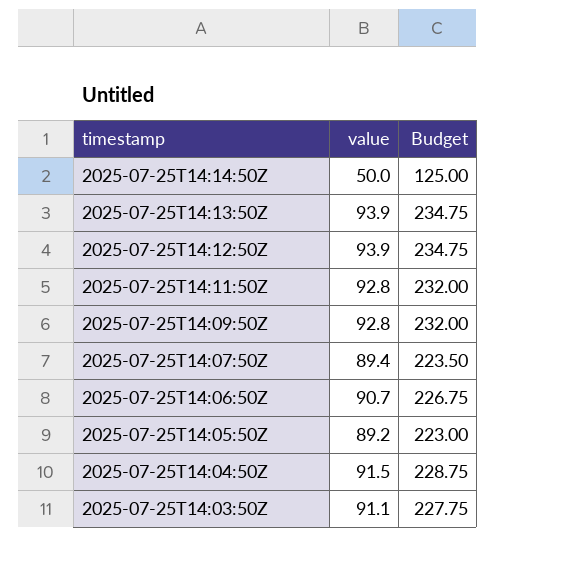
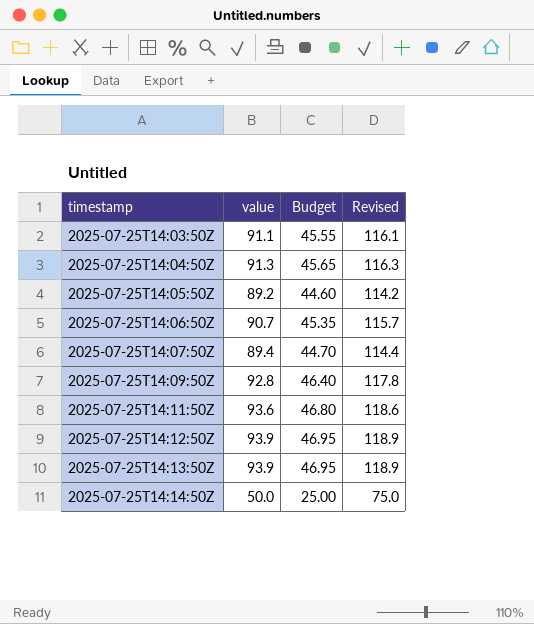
row order: timestamp descending -> timestamp ascending
column Budget | formula: [value] * 2.5 -> [value] * 0.5
column Revised | formula: none -> [value] + 25
2025-07-25T14:04:50Z | value: 91.5 -> 91.3
2025-07-25T14:11:50Z | value: 92.8 -> 93.6

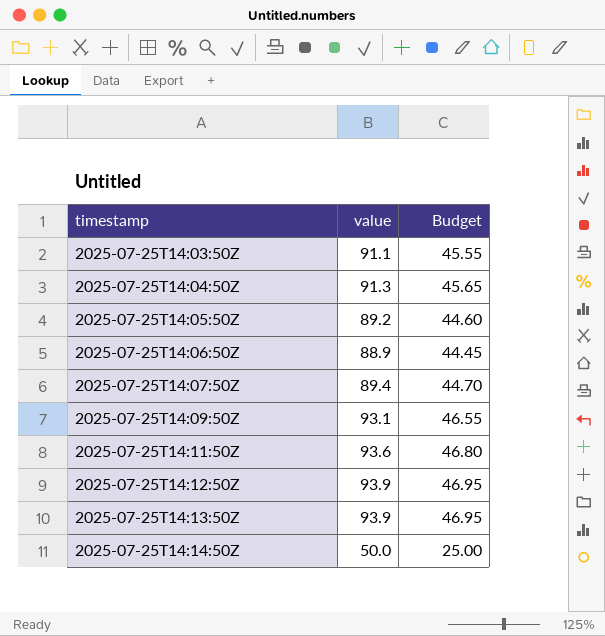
column Revised | formula: [value] + 25 -> none
2025-07-25T14:06:50Z | value: 90.7 -> 88.9
2025-07-25T14:06:50Z | Budget: 45.35 -> 44.45
2025-07-25T14:09:50Z | value: 92.8 -> 93.1
2025-07-25T14:09:50Z | Budget: 46.40 -> 46.55

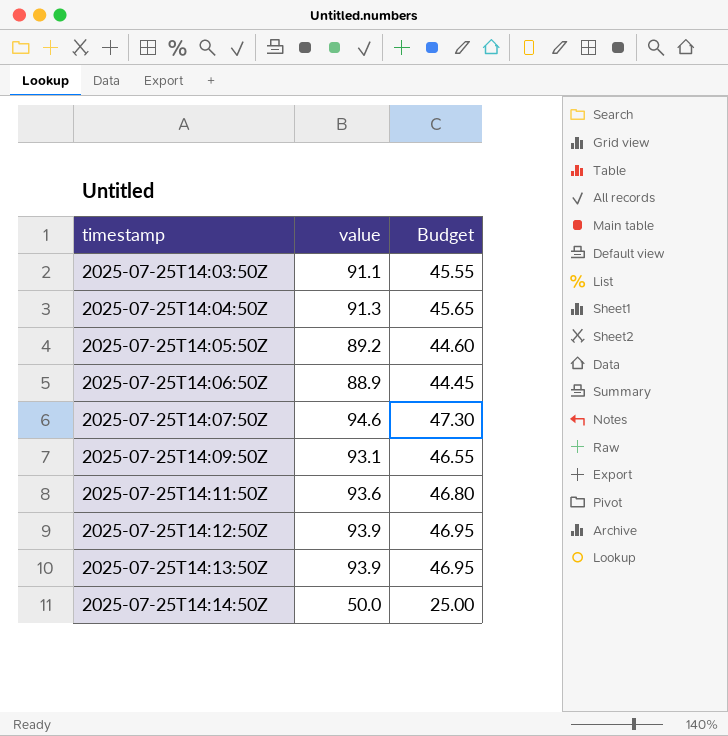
2025-07-25T14:07:50Z | value: 89.4 -> 94.6
2025-07-25T14:07:50Z | Budget: 44.70 -> 47.30

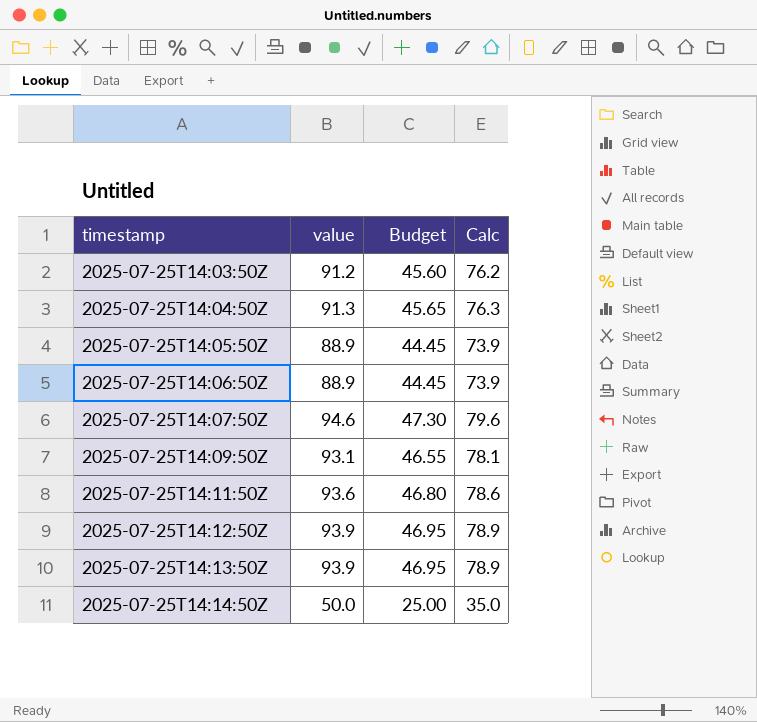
column Calc | formula: none -> [value] - 15
2025-07-25T14:03:50Z | value: 91.1 -> 91.2
2025-07-25T14:03:50Z | Budget: 45.55 -> 45.60
2025-07-25T14:05:50Z | value: 89.2 -> 88.9
2025-07-25T14:05:50Z | Budget: 44.60 -> 44.45

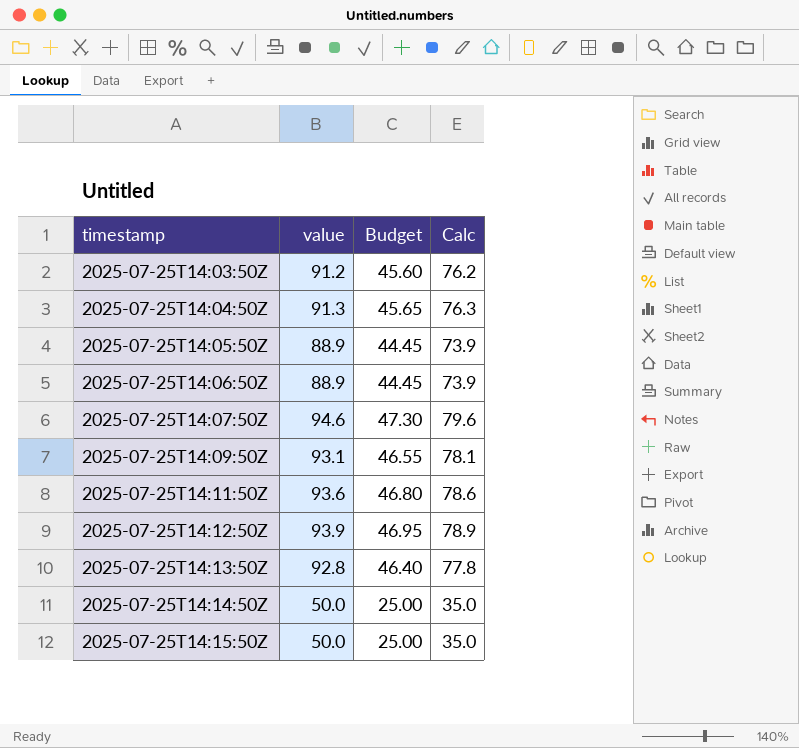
2025-07-25T14:13:50Z | value: 93.9 -> 92.8
2025-07-25T14:13:50Z | Budget: 46.95 -> 46.40
2025-07-25T14:13:50Z | Calc: 78.9 -> 77.8
row 2025-07-25T14:15:50Z: none -> 50.0 | 25.00 | 35.0

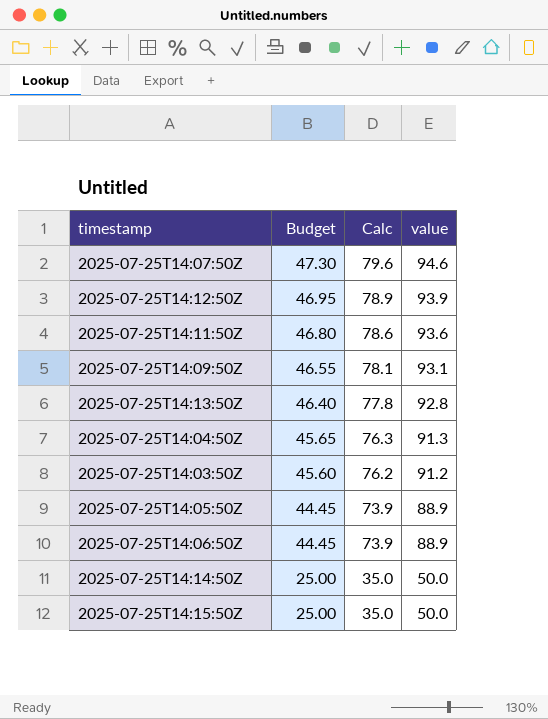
row order: timestamp ascending -> Budget descending
column value | position: 2 -> 4

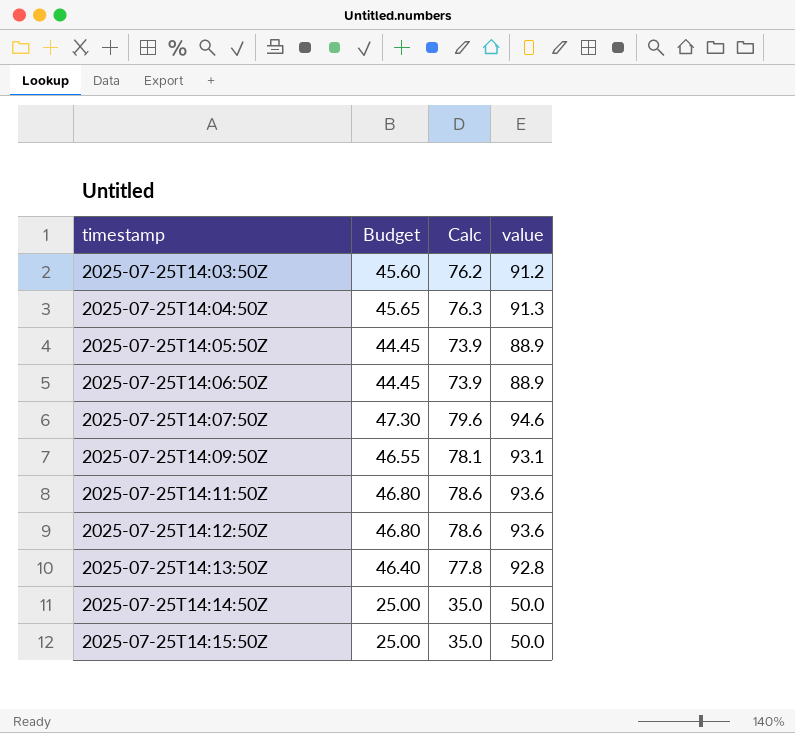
row order: Budget descending -> timestamp ascending
2025-07-25T14:12:50Z | Budget: 46.95 -> 46.80
2025-07-25T14:12:50Z | Calc: 78.9 -> 78.6
2025-07-25T14:12:50Z | value: 93.9 -> 93.6

